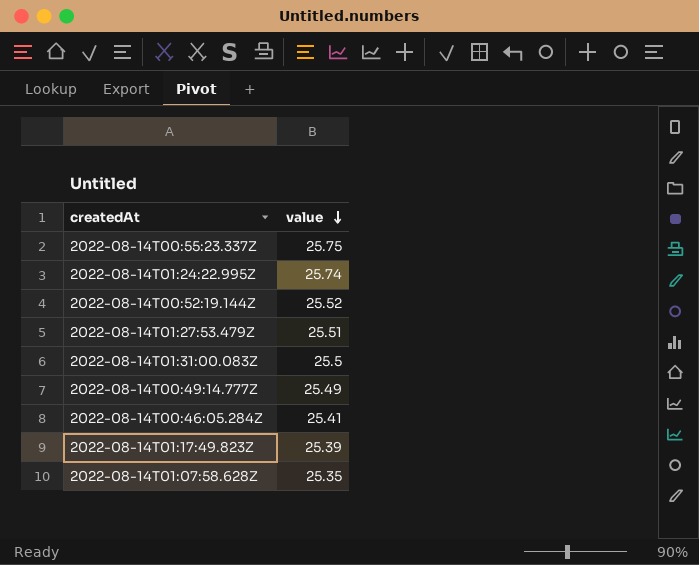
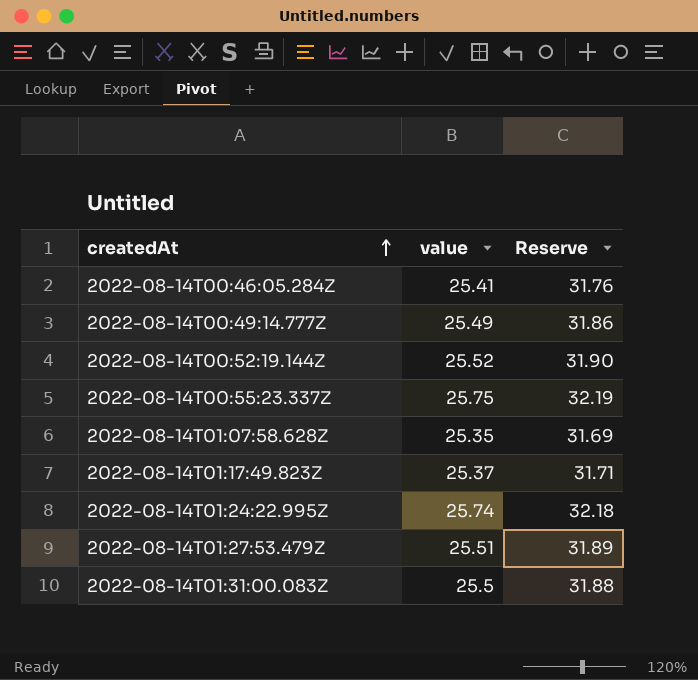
row order: value descending -> createdAt ascending
column Reserve | formula: none -> [value] * 1.25
2022-08-14T01:17:49.823Z | value: 25.39 -> 25.37

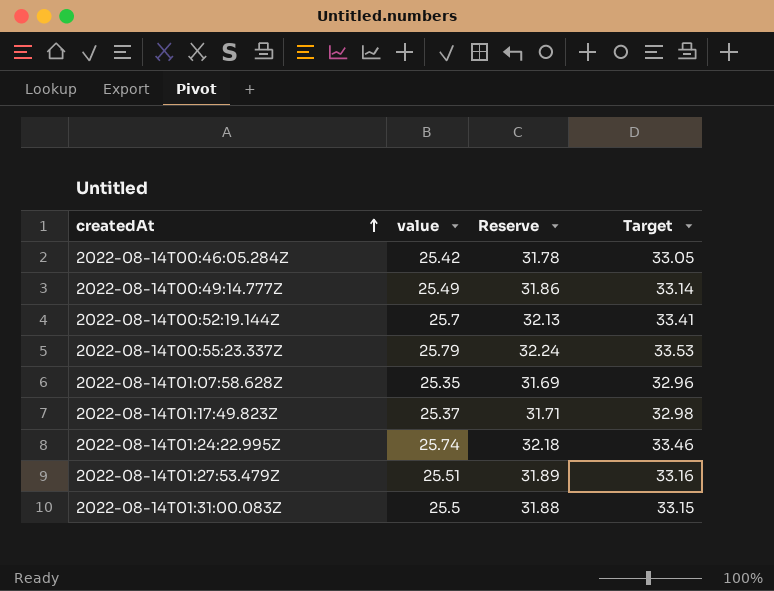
column Target | formula: none -> [value] * 1.3
2022-08-14T00:46:05.284Z | value: 25.41 -> 25.42
2022-08-14T00:46:05.284Z | Reserve: 31.76 -> 31.78
2022-08-14T00:52:19.144Z | value: 25.52 -> 25.7
2022-08-14T00:52:19.144Z | Reserve: 31.90 -> 32.13
2022-08-14T00:55:23.337Z | value: 25.75 -> 25.79
2022-08-14T00:55:23.337Z | Reserve: 32.19 -> 32.24

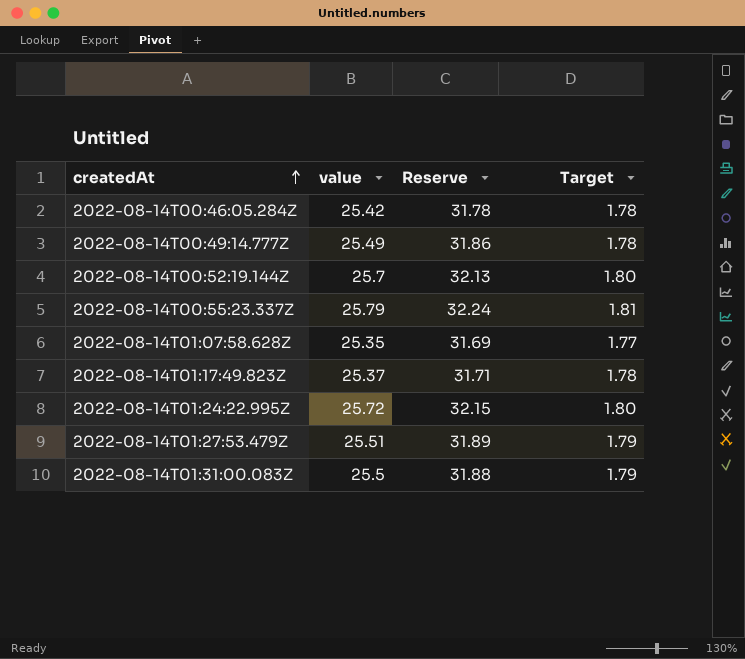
column Target | formula: [value] * 1.3 -> [value] * 0.07
2022-08-14T01:24:22.995Z | value: 25.74 -> 25.72
2022-08-14T01:24:22.995Z | Reserve: 32.18 -> 32.15

